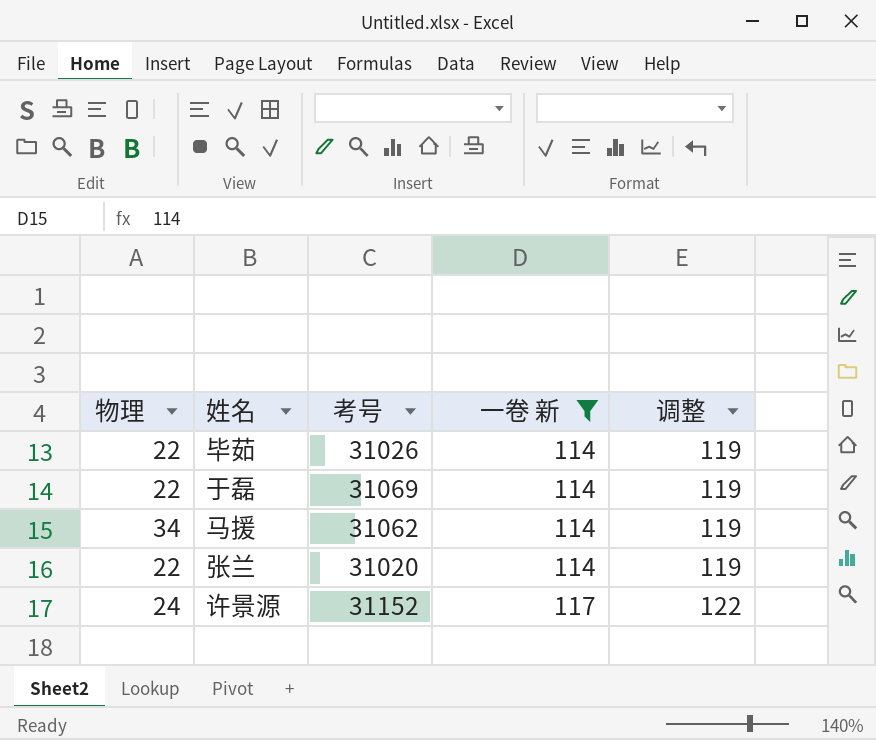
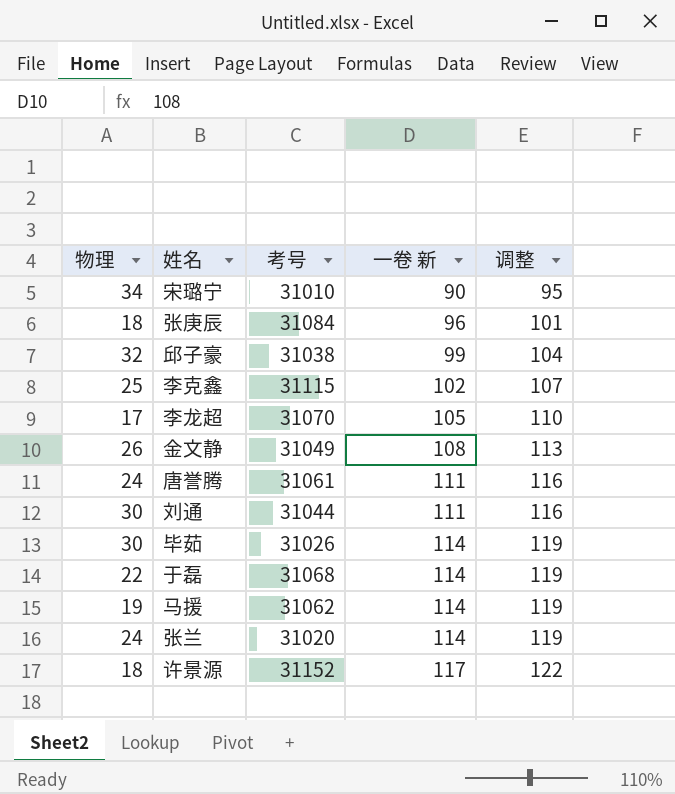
filter: 一卷 新 >= 114 -> none
毕茹 | 物理: 22 -> 30
于磊 | 考号: 31069 -> 31068
马援 | 物理: 34 -> 19
张兰 | 物理: 22 -> 24
许景源 | 物理: 24 -> 18

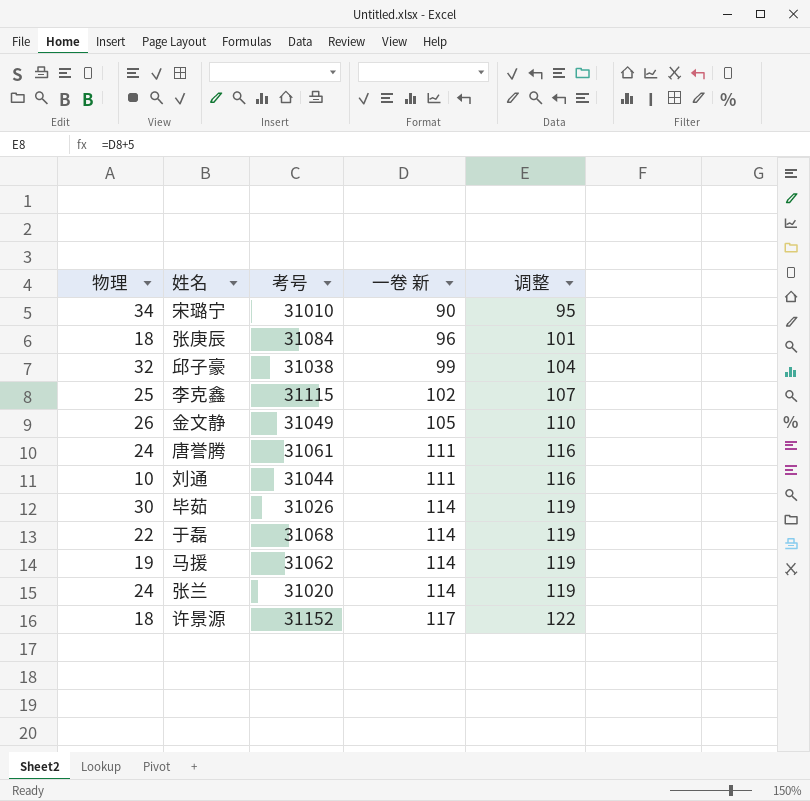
row 李龙超: 17 | 31070 | 105 | 110 -> none
金文静 | 一卷 新: 108 -> 105
金文静 | 调整: 113 -> 110
刘通 | 物理: 30 -> 10

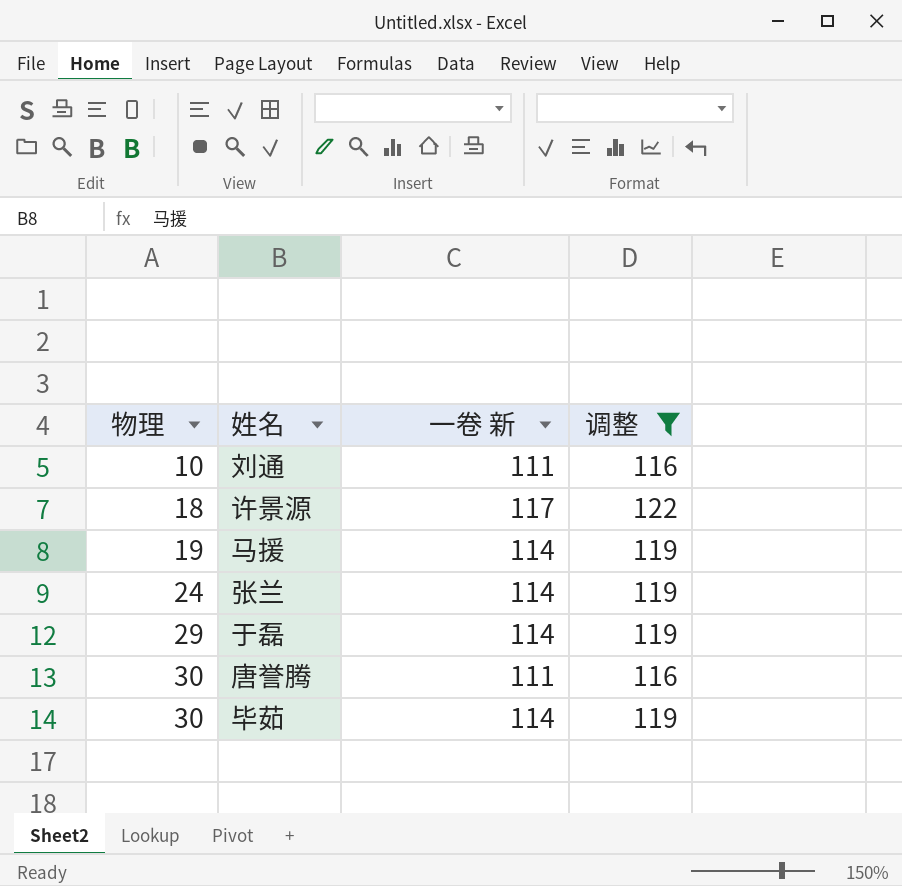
filter: none -> 调整 >= 116
row order: 一卷 新 ascending -> 物理 ascending
column 考号 | position: 3 -> none
于磊 | 物理: 22 -> 29
唐誉腾 | 物理: 24 -> 30

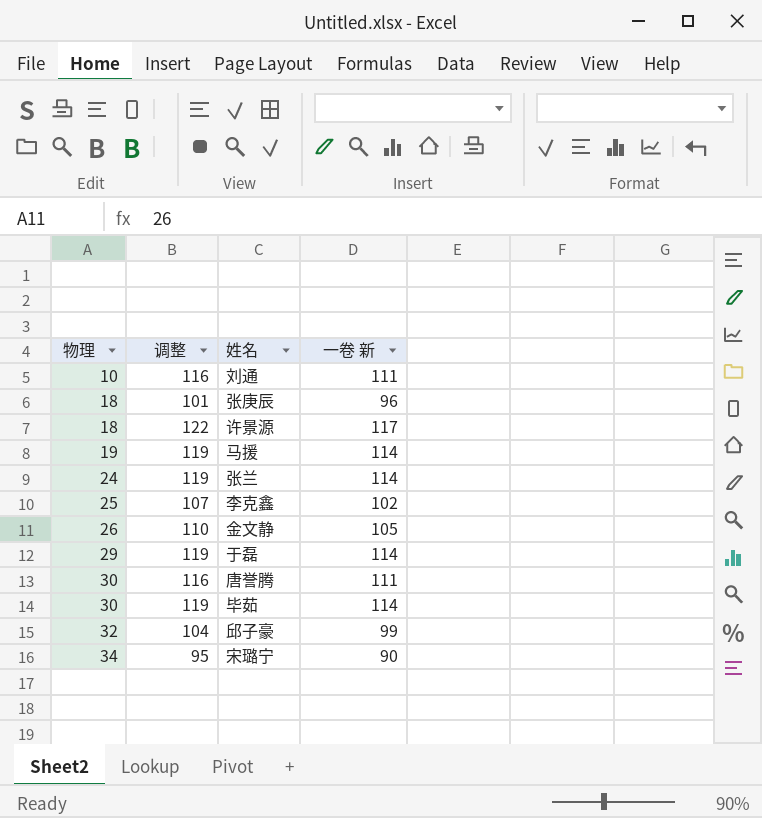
filter: 调整 >= 116 -> none
column 调整 | position: 4 -> 2

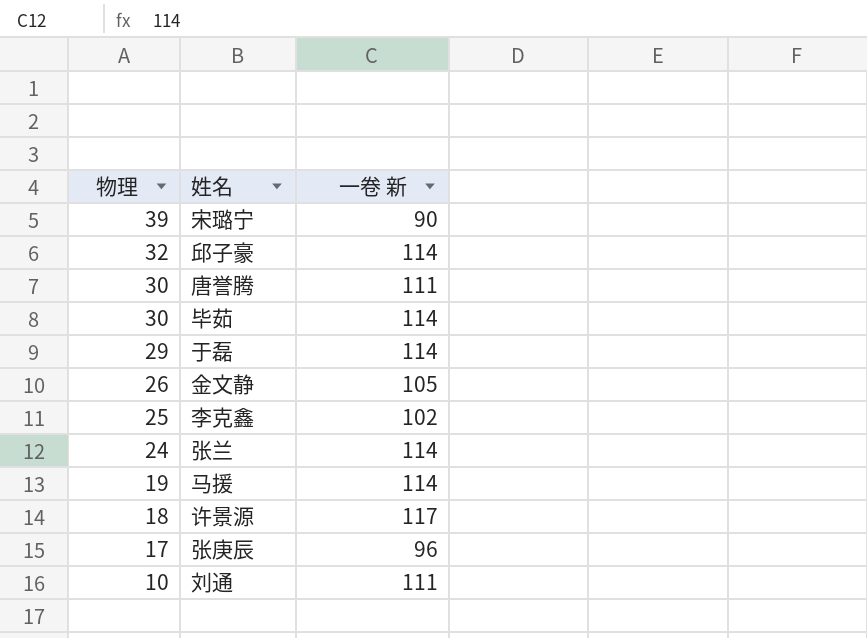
row order: 物理 ascending -> 物理 descending
column 调整 | formula: [一卷 新] + 5 -> none
宋璐宁 | 物理: 34 -> 39
邱子豪 | 一卷 新: 99 -> 114
张庚辰 | 物理: 18 -> 17

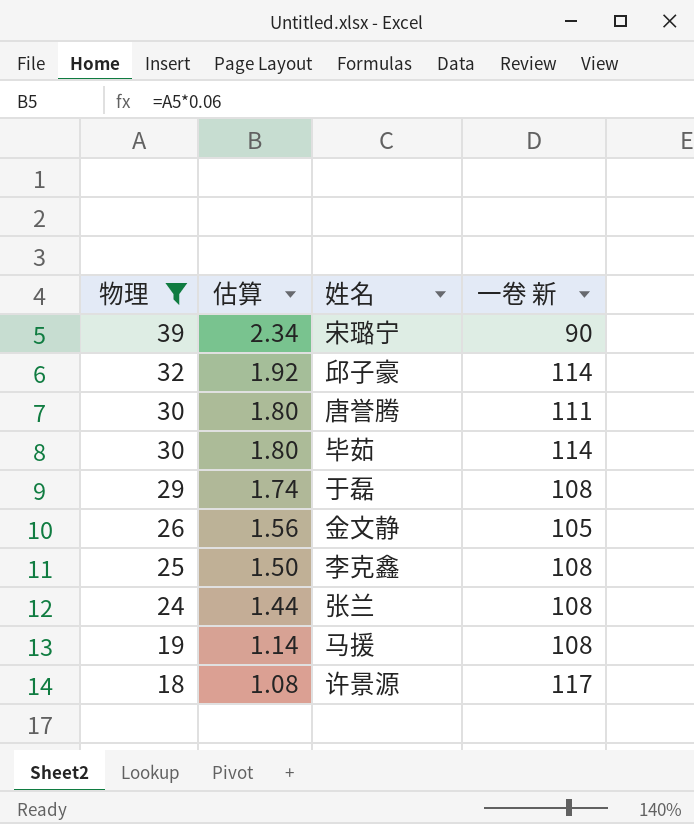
filter: none -> 物理 >= 18
column 估算 | formula: none -> [物理] * 0.06
于磊 | 一卷 新: 114 -> 108
李克鑫 | 一卷 新: 102 -> 108
张兰 | 一卷 新: 114 -> 108
马援 | 一卷 新: 114 -> 108

